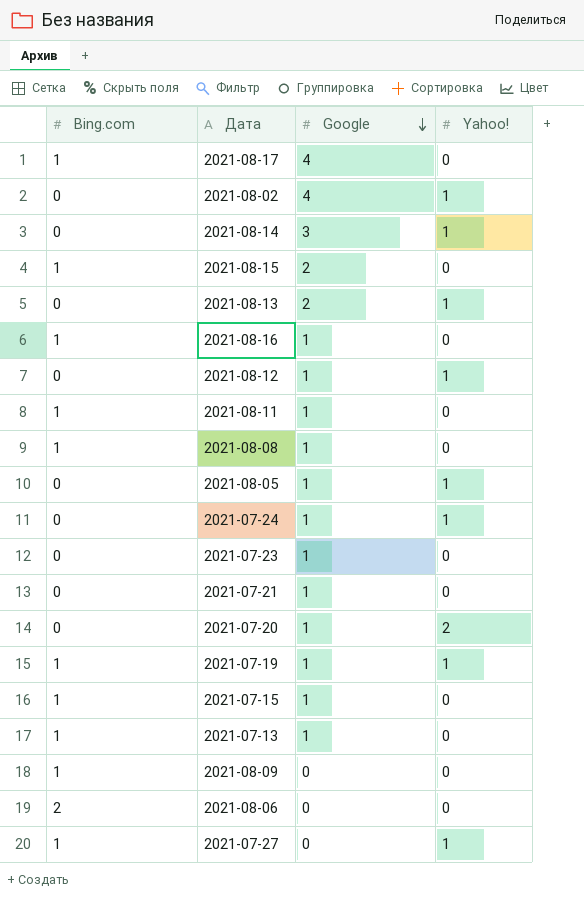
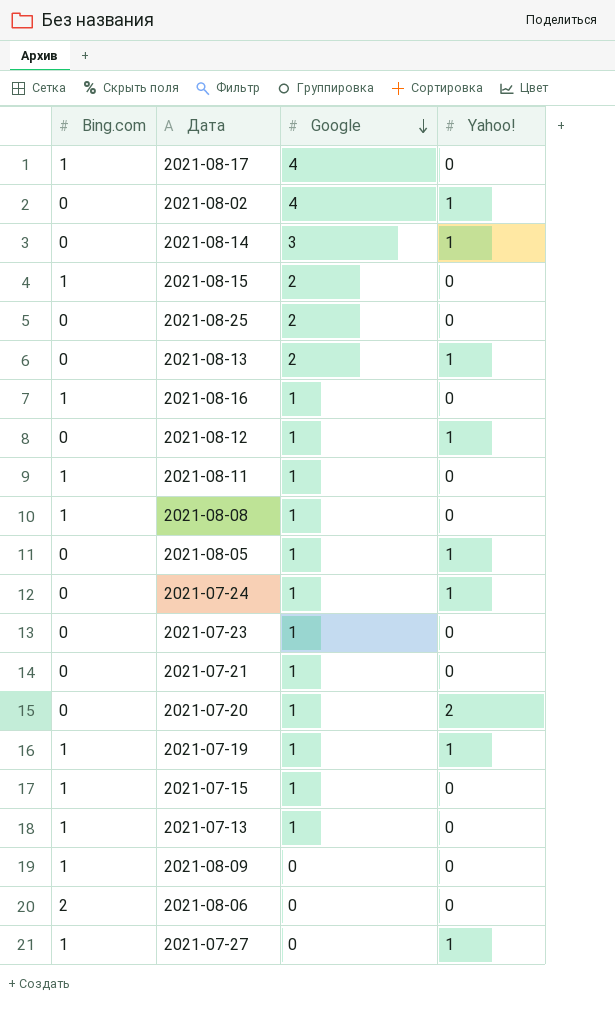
row 2021-08-25: none -> 0 | 2 | 0

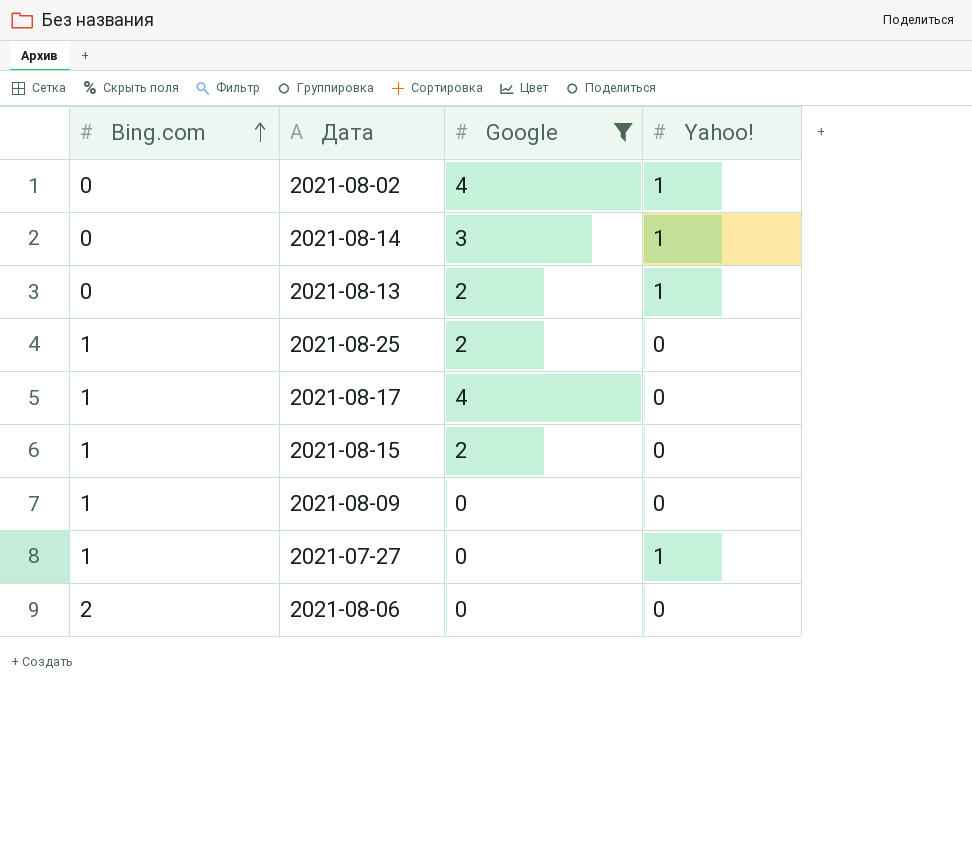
filter: none -> Google != 1
row order: Google descending -> Bing.com ascending
2021-08-25 | Bing.com: 0 -> 1

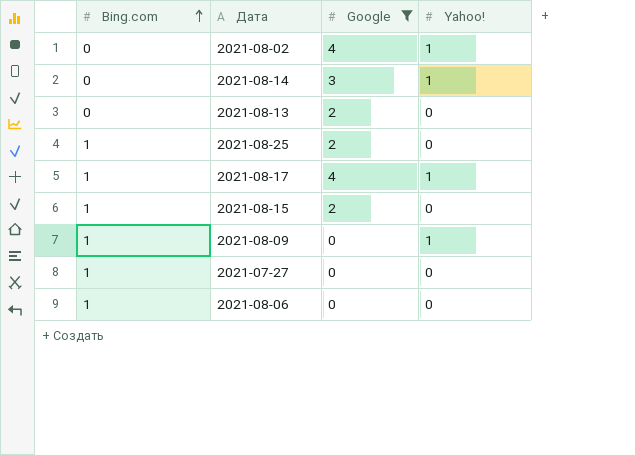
2021-08-13 | Yahoo!: 1 -> 0
2021-08-17 | Yahoo!: 0 -> 1
2021-08-09 | Yahoo!: 0 -> 1
2021-07-27 | Yahoo!: 1 -> 0
2021-08-06 | Bing.com: 2 -> 1

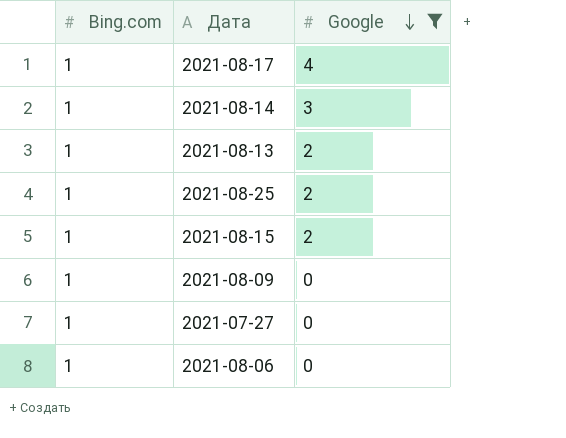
row order: Bing.com ascending -> Google descending
column Yahoo! | position: 4 -> none
row 2021-08-02: 0 | 4 | 1 -> none
2021-08-14 | Bing.com: 0 -> 1
2021-08-13 | Bing.com: 0 -> 1

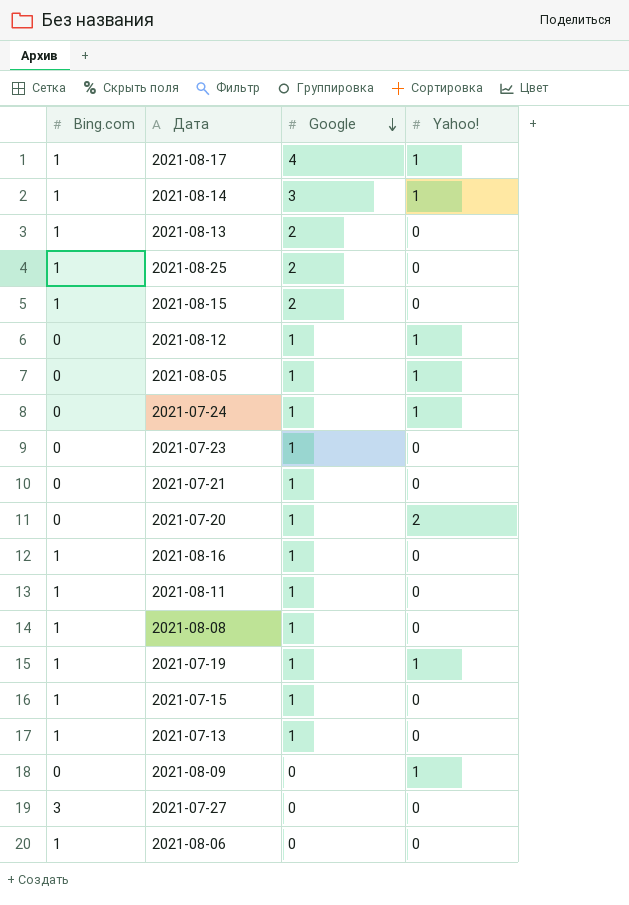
filter: Google != 1 -> none
column Yahoo! | position: none -> 4
2021-08-09 | Bing.com: 1 -> 0
2021-07-27 | Bing.com: 1 -> 3

